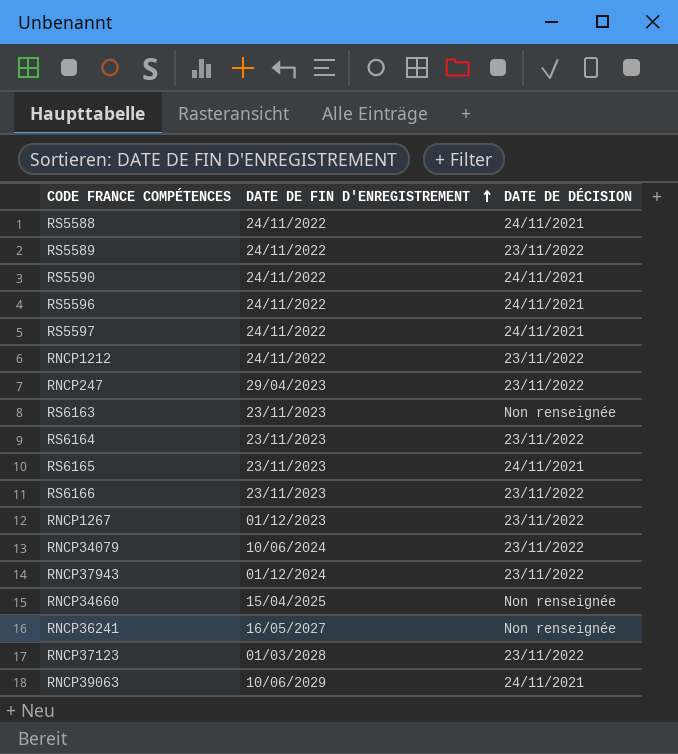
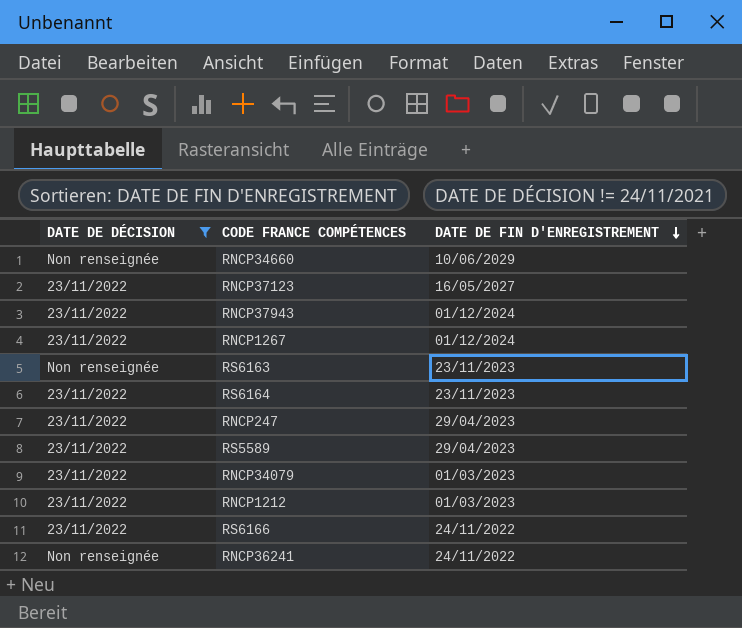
filter: none -> DATE DE DÉCISION != 24/11/2021
row order: DATE DE FIN D'ENREGISTREMENT ascending -> DATE DE FIN D'ENREGISTREMENT descending
column DATE DE DÉCISION | position: 3 -> 1
RNCP34660 | DATE DE FIN D'ENREGISTREMENT: 15/04/2025 -> 10/06/2029
RNCP37123 | DATE DE FIN D'ENREGISTREMENT: 01/03/2028 -> 16/05/2027
RNCP1267 | DATE DE FIN D'ENREGISTREMENT: 01/12/2023 -> 01/12/2024
RS5589 | DATE DE FIN D'ENREGISTREMENT: 24/11/2022 -> 29/04/2023
RNCP34079 | DATE DE FIN D'ENREGISTREMENT: 10/06/2024 -> 01/03/2023
RNCP1212 | DATE DE FIN D'ENREGISTREMENT: 24/11/2022 -> 01/03/2023
RS6166 | DATE DE FIN D'ENREGISTREMENT: 23/11/2023 -> 24/11/2022
RNCP36241 | DATE DE FIN D'ENREGISTREMENT: 16/05/2027 -> 24/11/2022

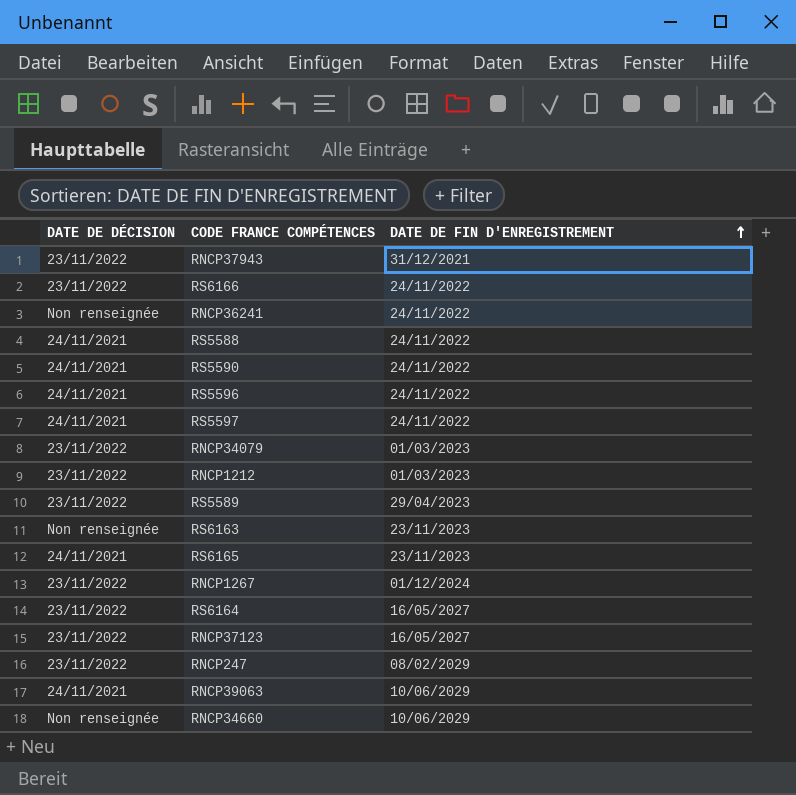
filter: DATE DE DÉCISION != 24/11/2021 -> none
row order: DATE DE FIN D'ENREGISTREMENT descending -> DATE DE FIN D'ENREGISTREMENT ascending
RNCP37943 | DATE DE FIN D'ENREGISTREMENT: 01/12/2024 -> 31/12/2021
RS6164 | DATE DE FIN D'ENREGISTREMENT: 23/11/2023 -> 16/05/2027
RNCP247 | DATE DE FIN D'ENREGISTREMENT: 29/04/2023 -> 08/02/2029

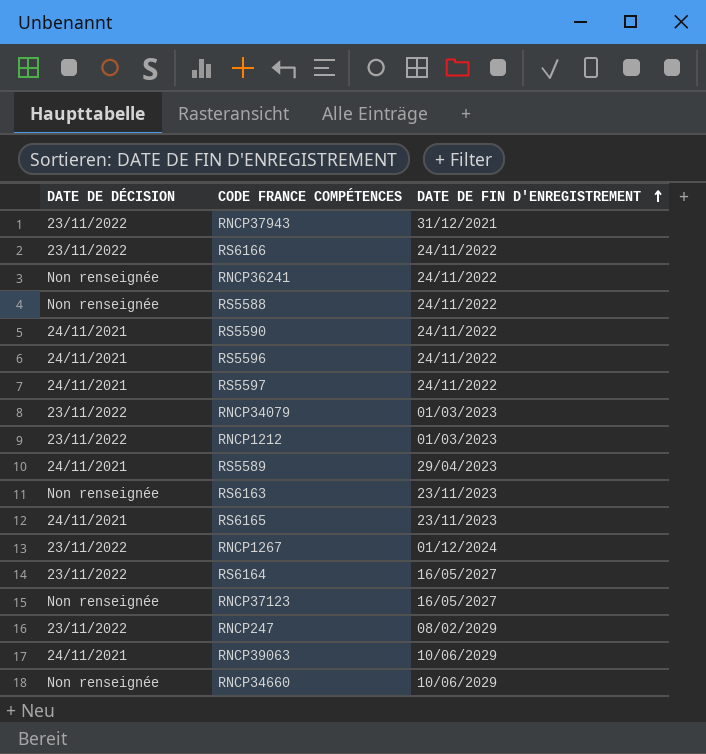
RS5588 | DATE DE DÉCISION: 24/11/2021 -> Non renseignée
RS5589 | DATE DE DÉCISION: 23/11/2022 -> 24/11/2021
RNCP37123 | DATE DE DÉCISION: 23/11/2022 -> Non renseignée

